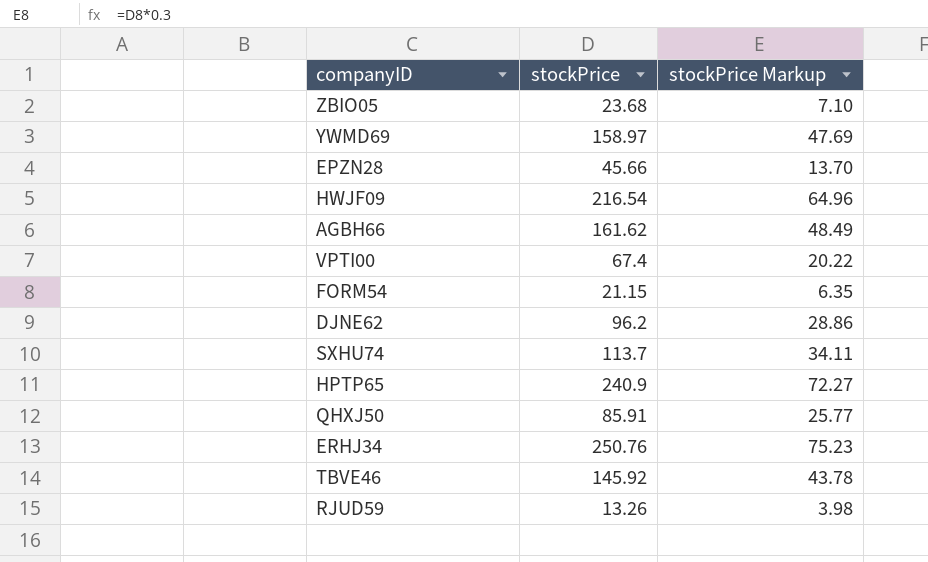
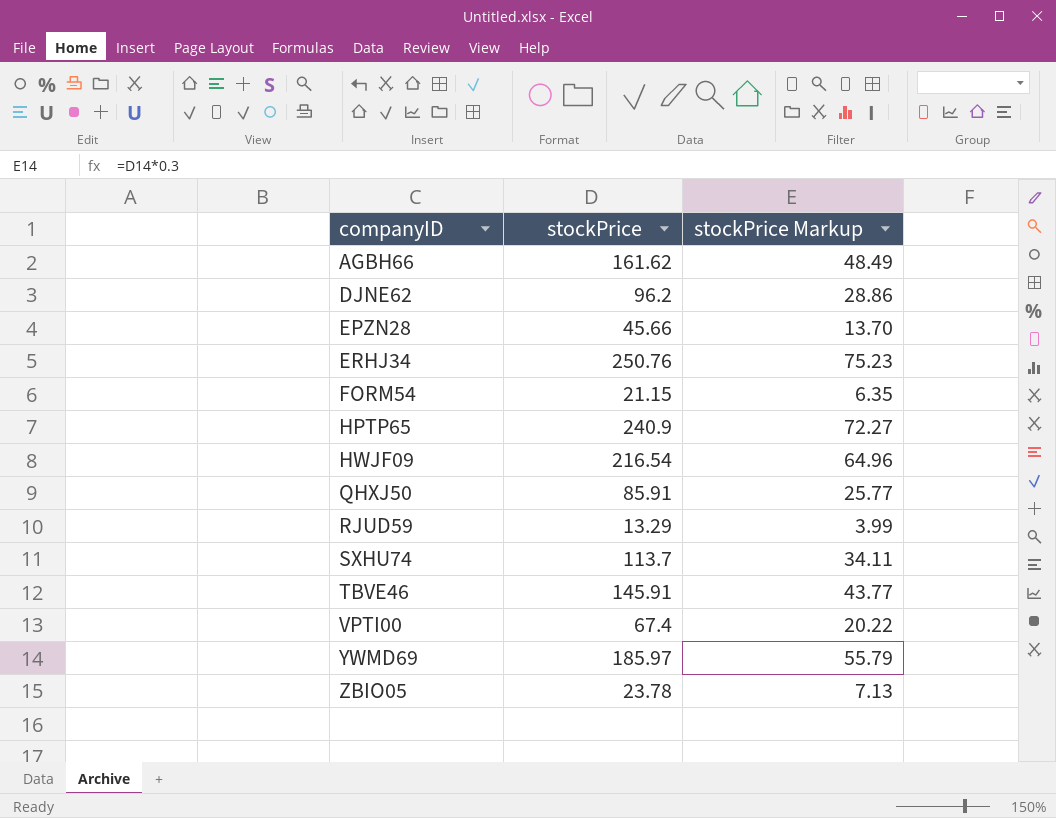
row order: none -> companyID ascending
RJUD59 | stockPrice: 13.26 -> 13.29
RJUD59 | stockPrice Markup: 3.98 -> 3.99
TBVE46 | stockPrice: 145.92 -> 145.91
TBVE46 | stockPrice Markup: 43.78 -> 43.77
YWMD69 | stockPrice: 158.97 -> 185.97
YWMD69 | stockPrice Markup: 47.69 -> 55.79
ZBIO05 | stockPrice: 23.68 -> 23.78
ZBIO05 | stockPrice Markup: 7.10 -> 7.13

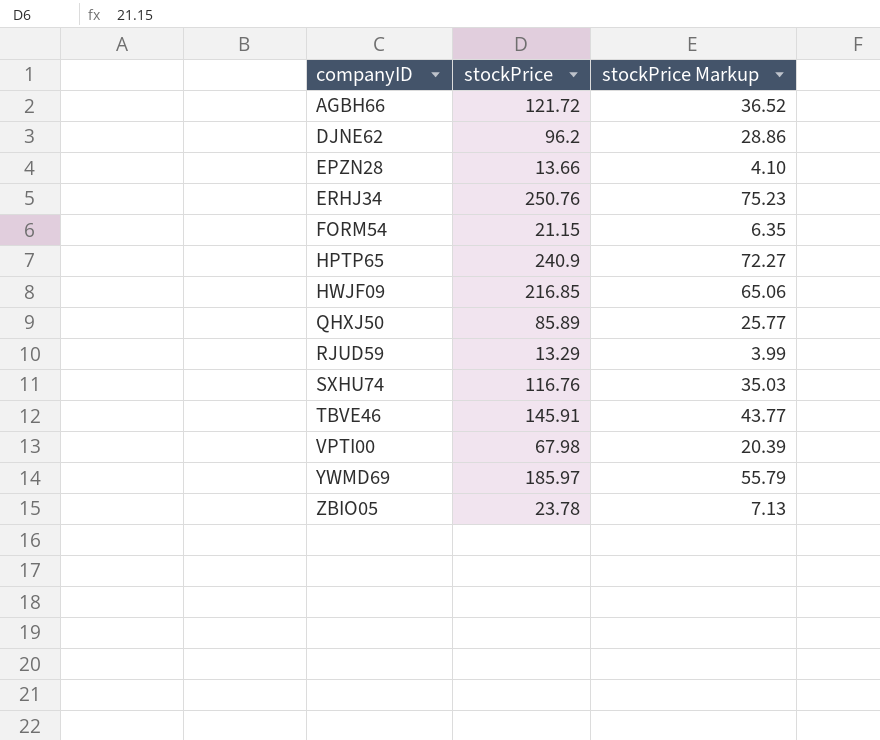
AGBH66 | stockPrice: 161.62 -> 121.72
AGBH66 | stockPrice Markup: 48.49 -> 36.52
EPZN28 | stockPrice: 45.66 -> 13.66
EPZN28 | stockPrice Markup: 13.70 -> 4.10
HWJF09 | stockPrice: 216.54 -> 216.85
HWJF09 | stockPrice Markup: 64.96 -> 65.06
QHXJ50 | stockPrice: 85.91 -> 85.89
SXHU74 | stockPrice: 113.7 -> 116.76
SXHU74 | stockPrice Markup: 34.11 -> 35.03
VPTI00 | stockPrice: 67.4 -> 67.98
VPTI00 | stockPrice Markup: 20.22 -> 20.39

